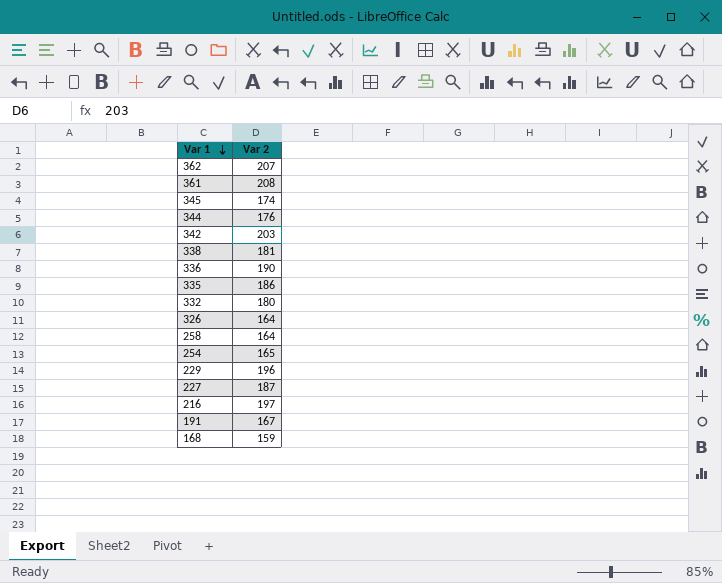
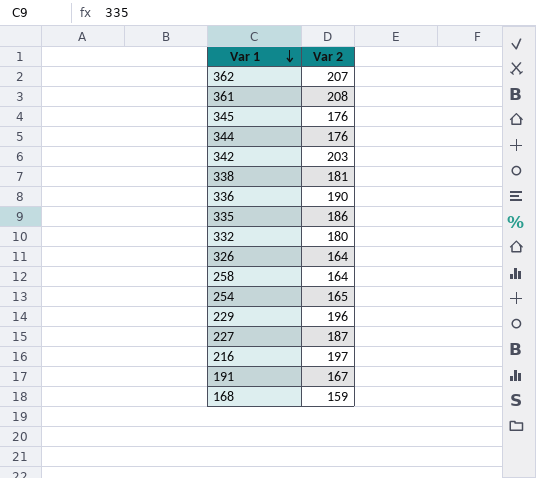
345 | Var 2: 174 -> 176

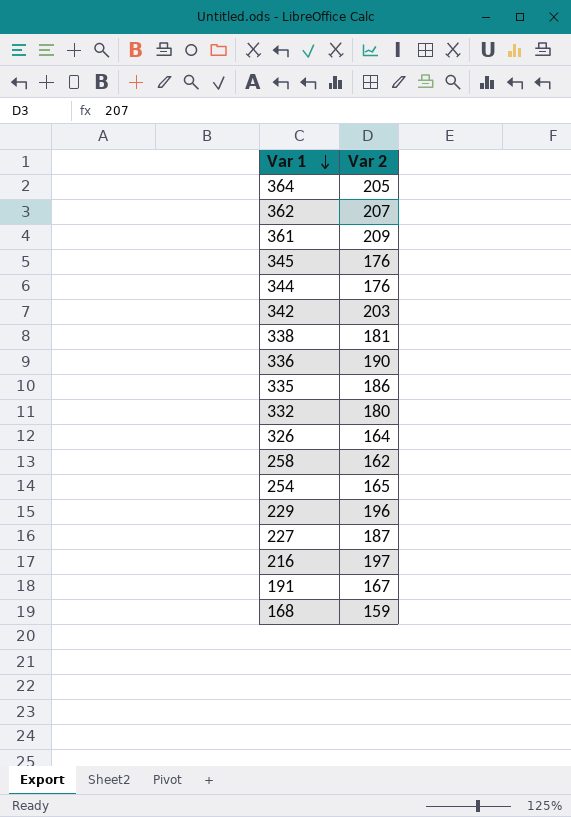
row 364: none -> 205
361 | Var 2: 208 -> 209
258 | Var 2: 164 -> 162

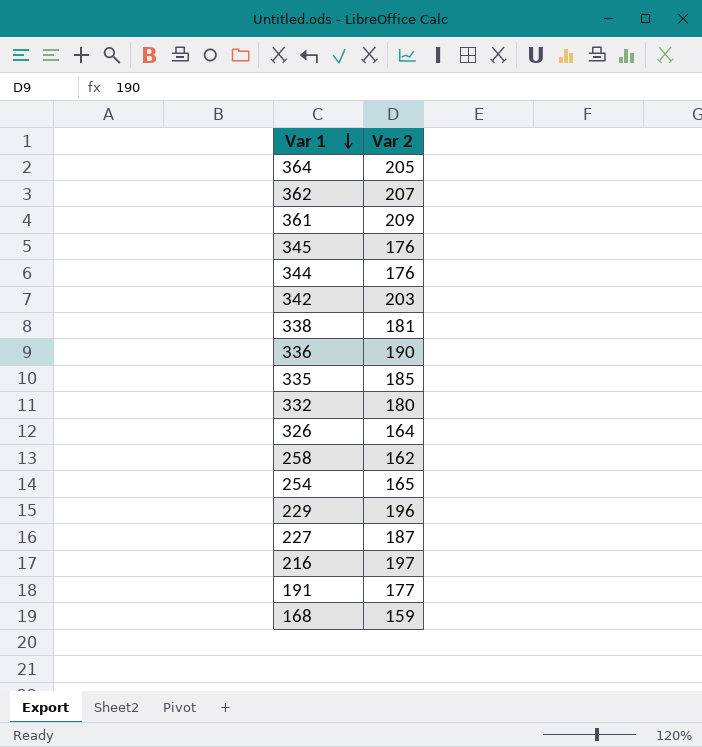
335 | Var 2: 186 -> 185
191 | Var 2: 167 -> 177

